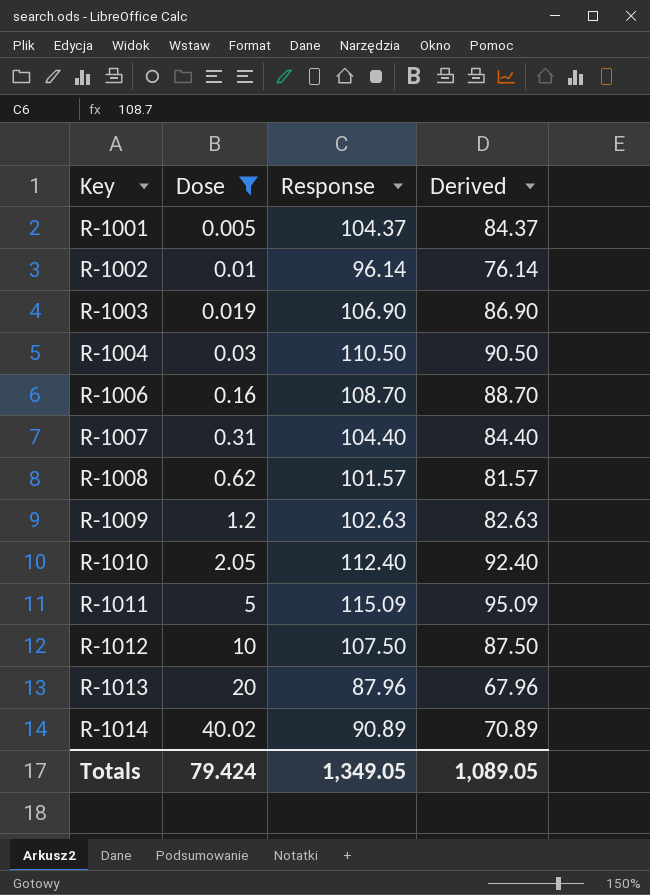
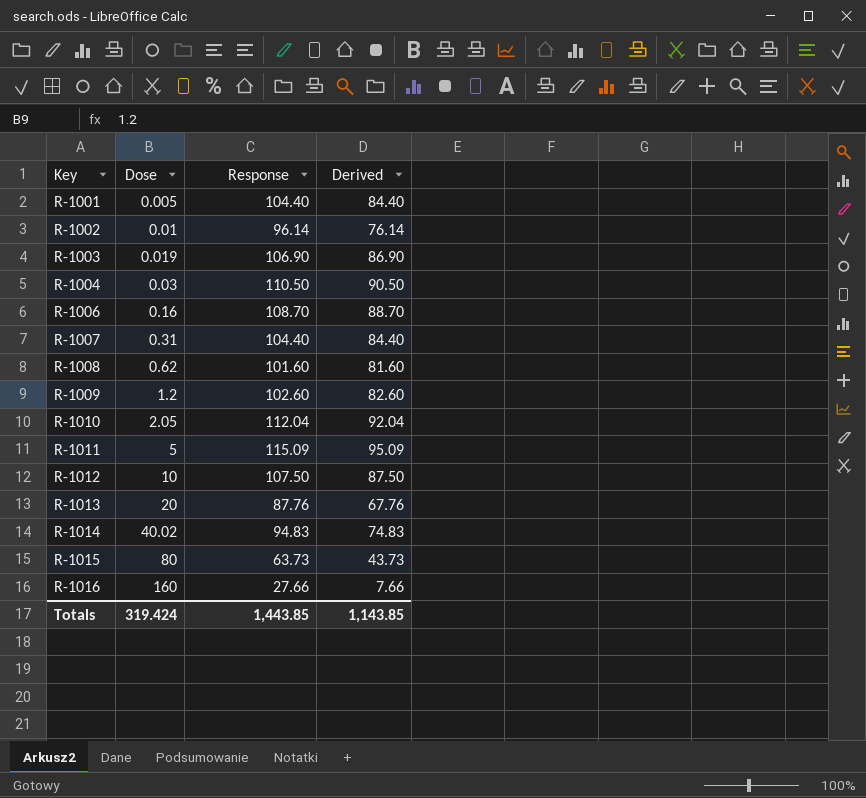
filter: Dose <= 40.02 -> none
R-1001 | Response: 104.37 -> 104.40
R-1001 | Derived: 84.37 -> 84.40
R-1008 | Response: 101.57 -> 101.60
R-1008 | Derived: 81.57 -> 81.60
R-1009 | Response: 102.63 -> 102.60
R-1009 | Derived: 82.63 -> 82.60
R-1010 | Response: 112.40 -> 112.04
R-1010 | Derived: 92.40 -> 92.04
R-1013 | Response: 87.96 -> 87.76
R-1013 | Derived: 67.96 -> 67.76
R-1014 | Response: 90.89 -> 94.83
R-1014 | Derived: 70.89 -> 74.83
Totals | Dose: 79.424 -> 319.424
Totals | Response: 1,349.05 -> 1,443.85
Totals | Derived: 1,089.05 -> 1,143.85

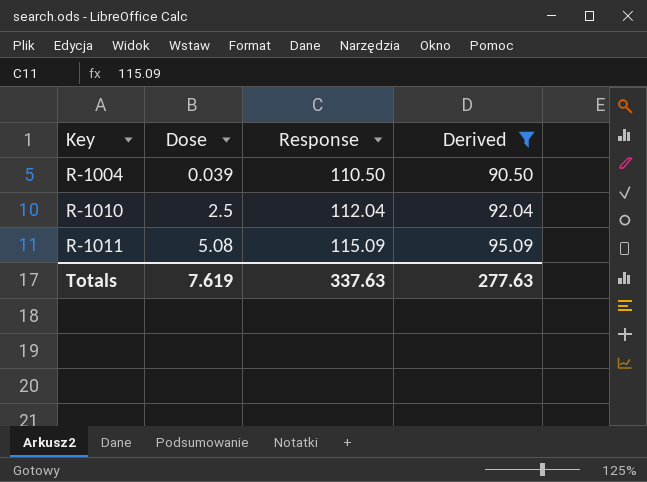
filter: none -> Derived >= 90.50
R-1004 | Dose: 0.03 -> 0.039
R-1010 | Dose: 2.05 -> 2.5
R-1011 | Dose: 5 -> 5.08
Totals | Dose: 319.424 -> 7.619
Totals | Response: 1,443.85 -> 337.63
Totals | Derived: 1,143.85 -> 277.63

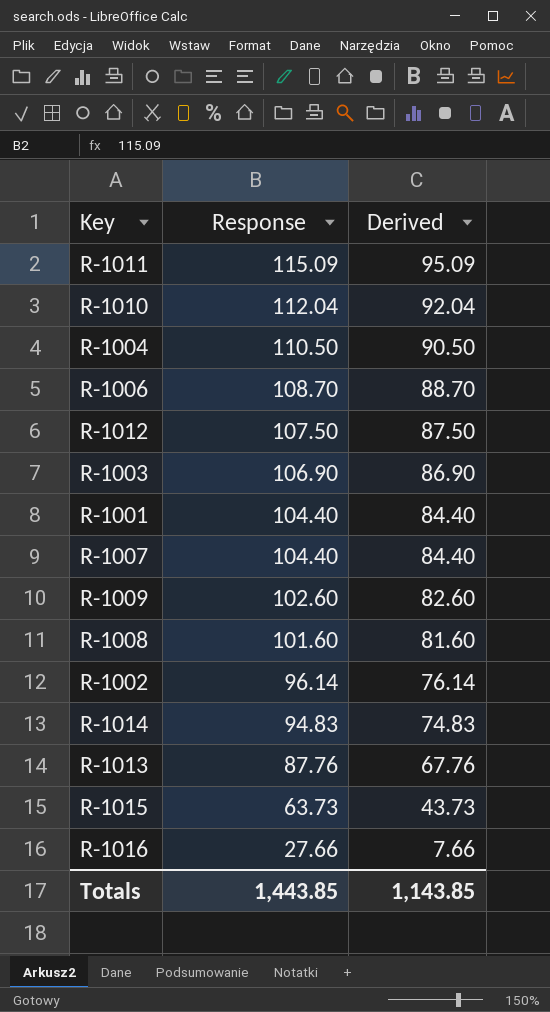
filter: Derived >= 90.50 -> none
row order: Key ascending -> Response descending
column Dose | position: 2 -> none
Totals | Response: 337.63 -> 1,443.85
Totals | Derived: 277.63 -> 1,143.85

